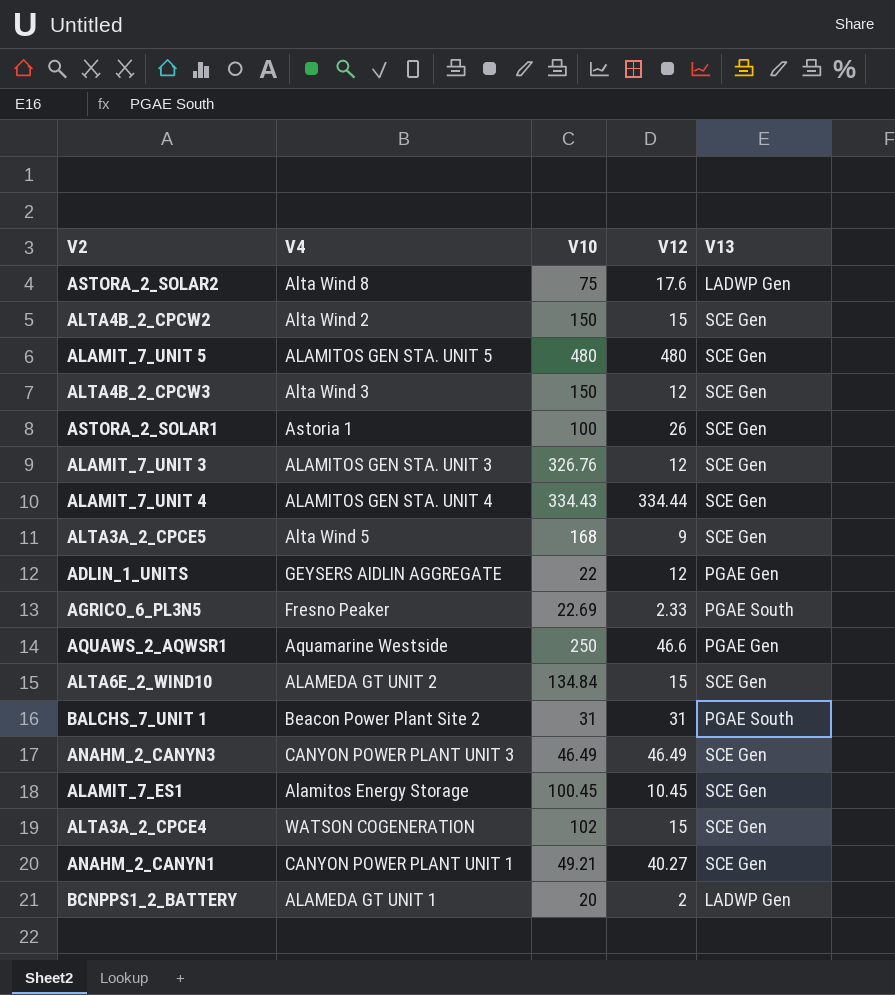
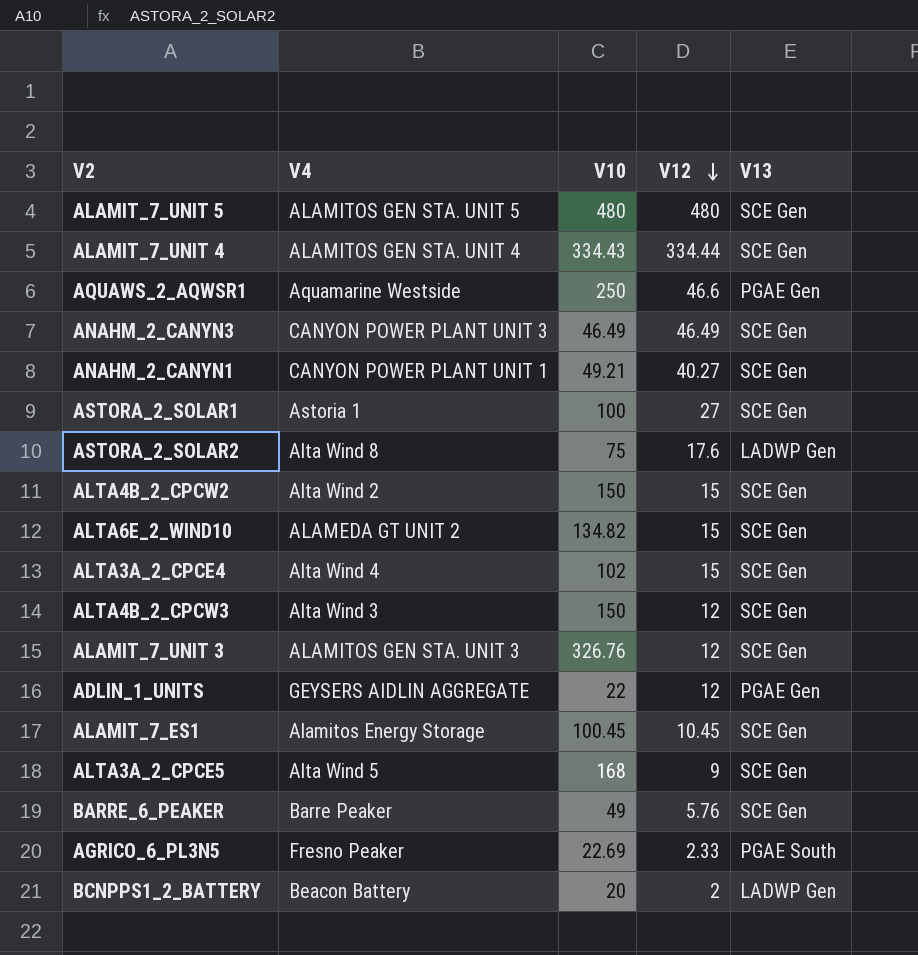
row order: none -> V12 descending
row BALCHS_7_UNIT 1: Beacon Power Plant Site 2 | 31 | 31 | PGAE South -> none
ASTORA_2_SOLAR1 | V12: 26 -> 27
ALTA6E_2_WIND10 | V10: 134.84 -> 134.82
ALTA3A_2_CPCE4 | V4: WATSON COGENERATION -> Alta Wind 4
row BARRE_6_PEAKER: none -> Barre Peaker | 49 | 5.76 | SCE Gen
BCNPPS1_2_BATTERY | V4: ALAMEDA GT UNIT 1 -> Beacon Battery

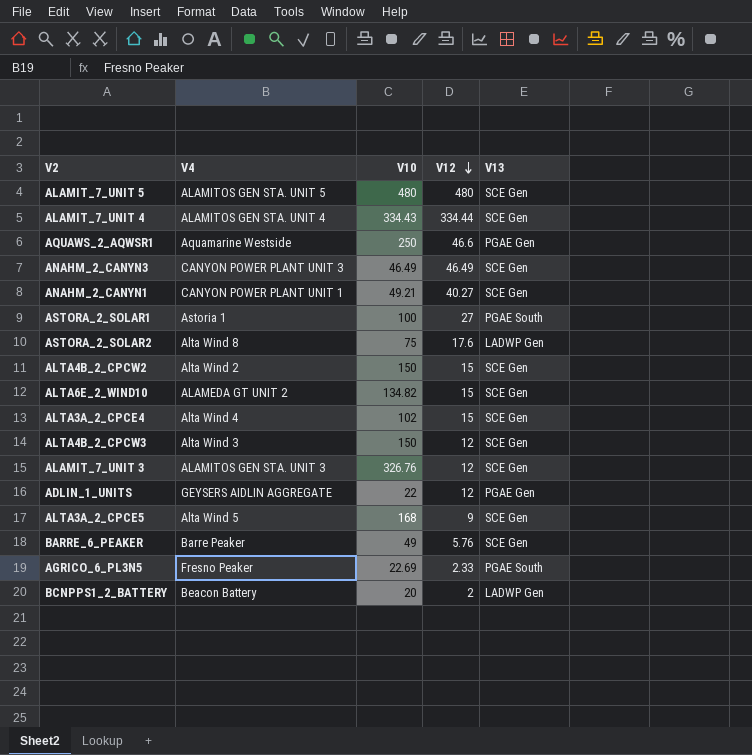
row ALAMIT_7_ES1: Alamitos Energy Storage | 100.45 | 10.45 | SCE Gen -> none
ASTORA_2_SOLAR1 | V13: SCE Gen -> PGAE South

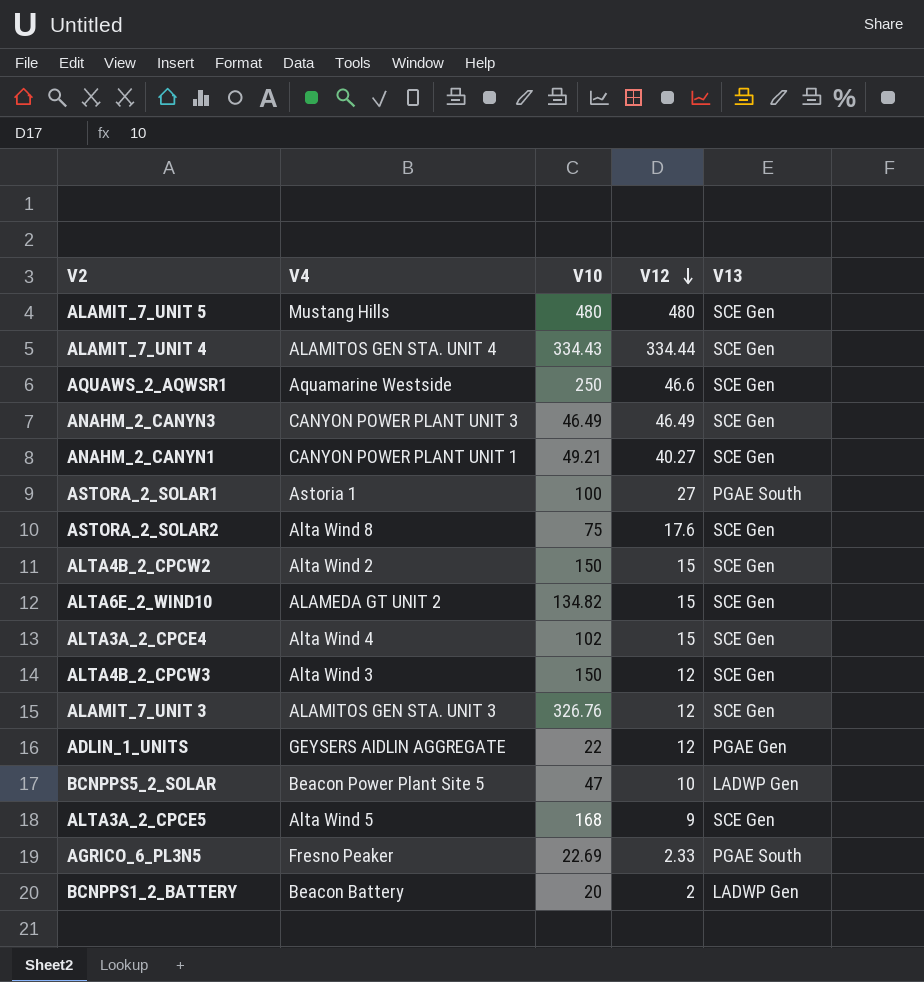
row BARRE_6_PEAKER: Barre Peaker | 49 | 5.76 | SCE Gen -> none
ALAMIT_7_UNIT 5 | V4: ALAMITOS GEN STA. UNIT 5 -> Mustang Hills
AQUAWS_2_AQWSR1 | V13: PGAE Gen -> SCE Gen
ASTORA_2_SOLAR2 | V13: LADWP Gen -> SCE Gen
row BCNPPS5_2_SOLAR: none -> Beacon Power Plant Site 5 | 47 | 10 | LADWP Gen

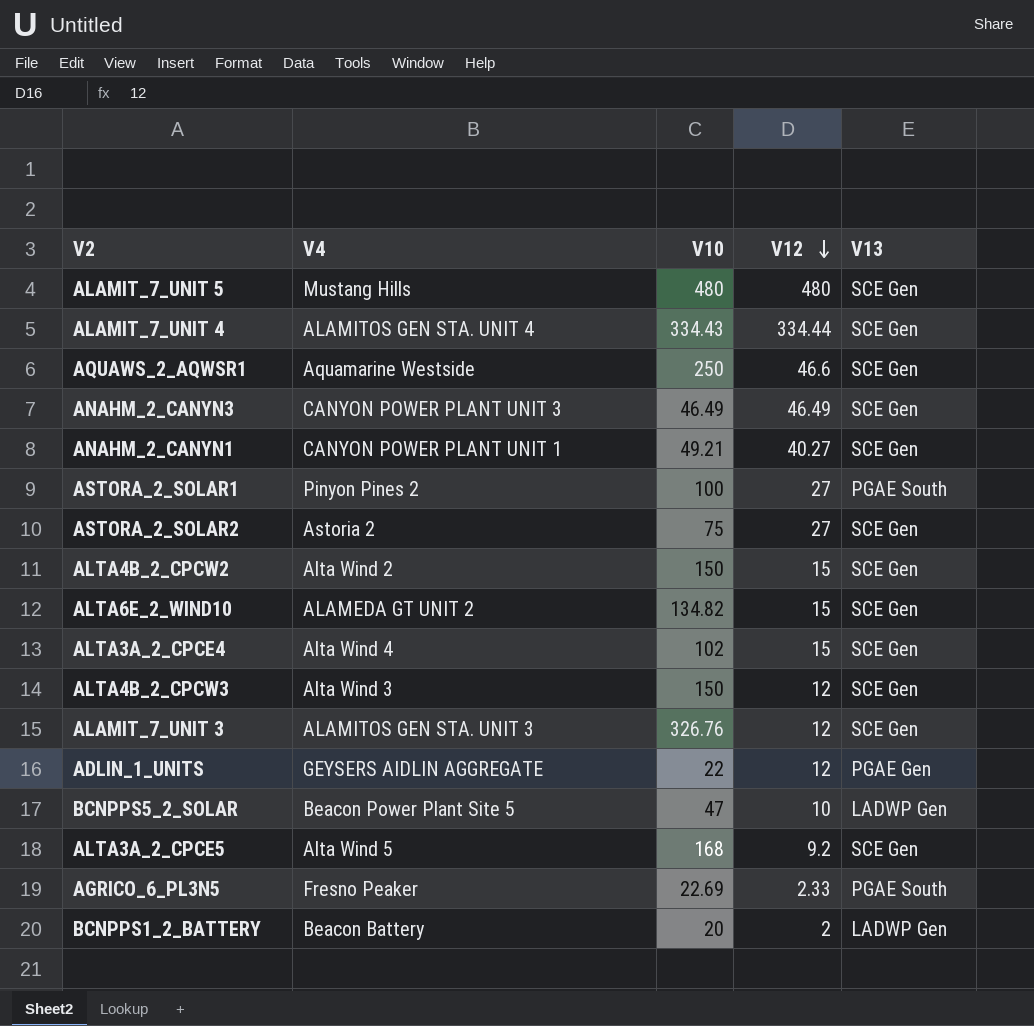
ASTORA_2_SOLAR1 | V4: Astoria 1 -> Pinyon Pines 2
ASTORA_2_SOLAR2 | V4: Alta Wind 8 -> Astoria 2
ASTORA_2_SOLAR2 | V12: 17.6 -> 27
ALTA3A_2_CPCE5 | V12: 9 -> 9.2

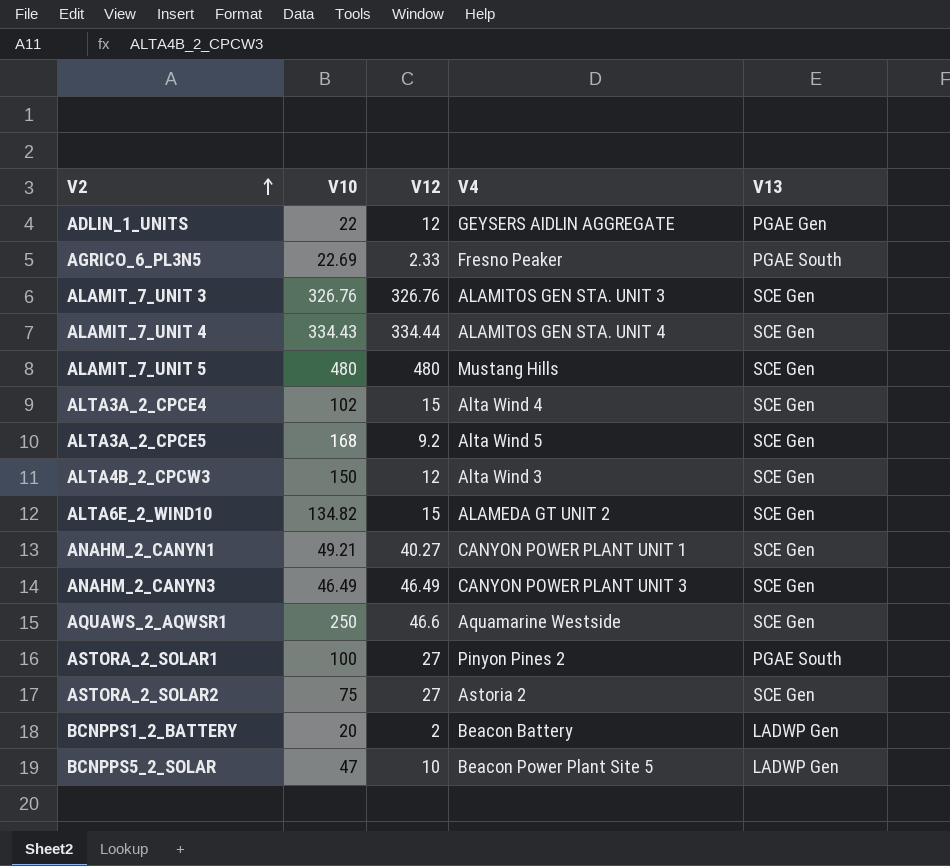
row order: V12 descending -> V2 ascending
column V4 | position: 2 -> 4
row ALTA4B_2_CPCW2: Alta Wind 2 | 150 | 15 | SCE Gen -> none
ALAMIT_7_UNIT 3 | V12: 12 -> 326.76

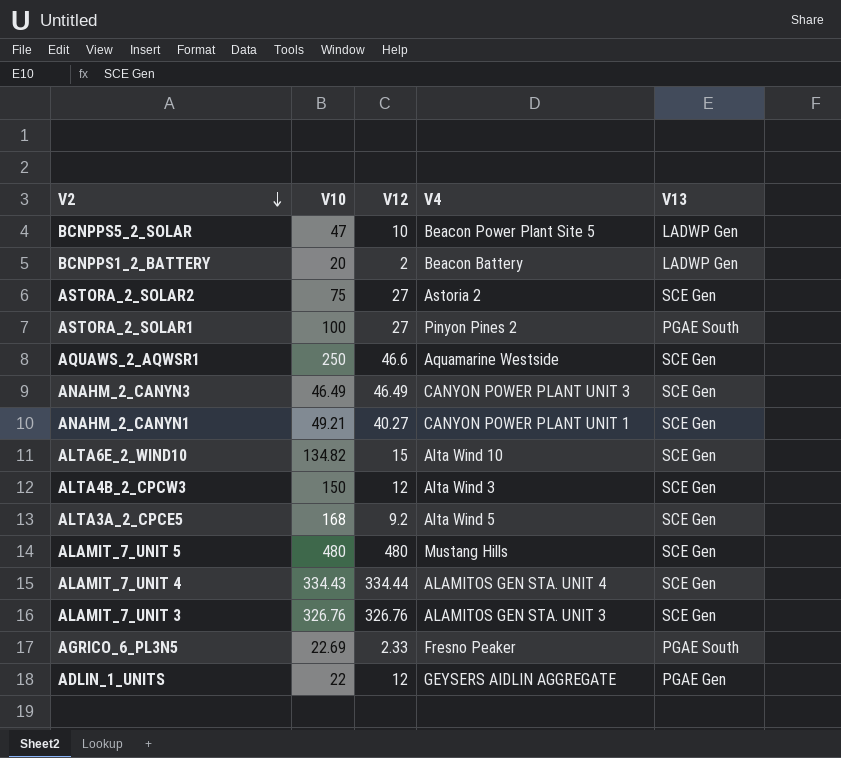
row order: V2 ascending -> V2 descending
row ALTA3A_2_CPCE4: 102 | 15 | Alta Wind 4 | SCE Gen -> none
ALTA6E_2_WIND10 | V4: ALAMEDA GT UNIT 2 -> Alta Wind 10

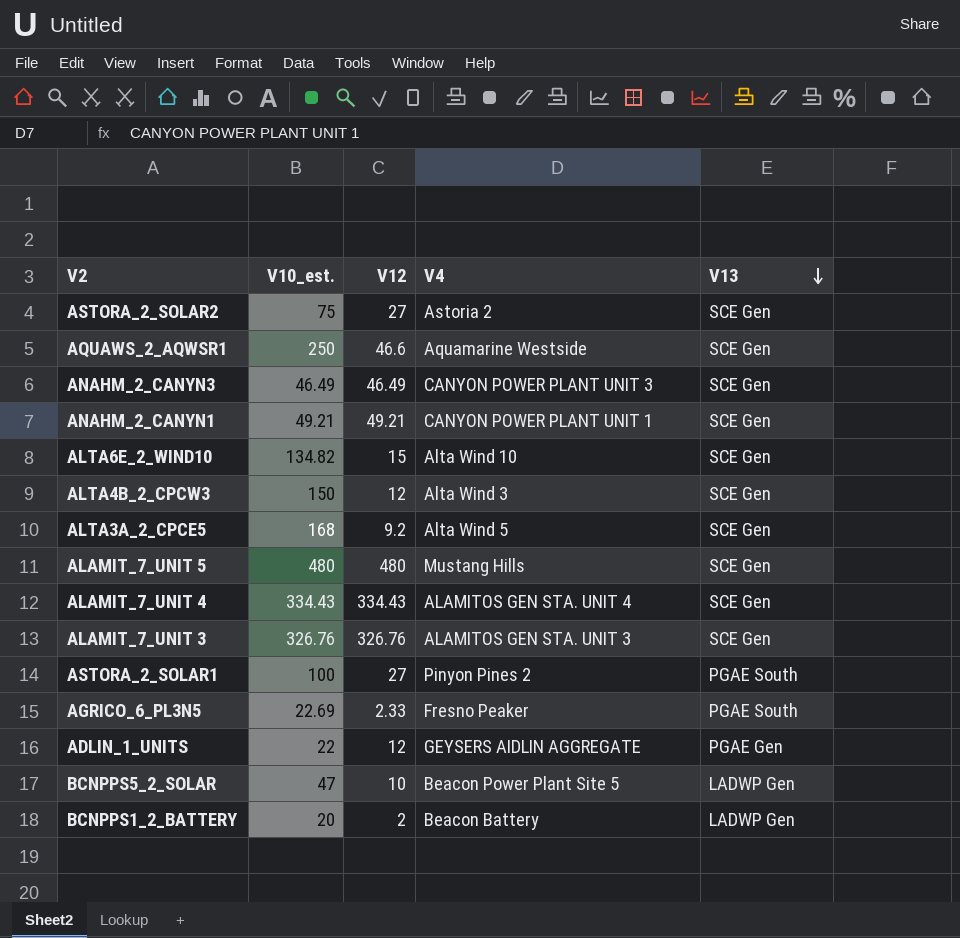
row order: V2 descending -> V13 descending
column name: V10 -> V10_est.
ANAHM_2_CANYN1 | V12: 40.27 -> 49.21
ALAMIT_7_UNIT 4 | V12: 334.44 -> 334.43

